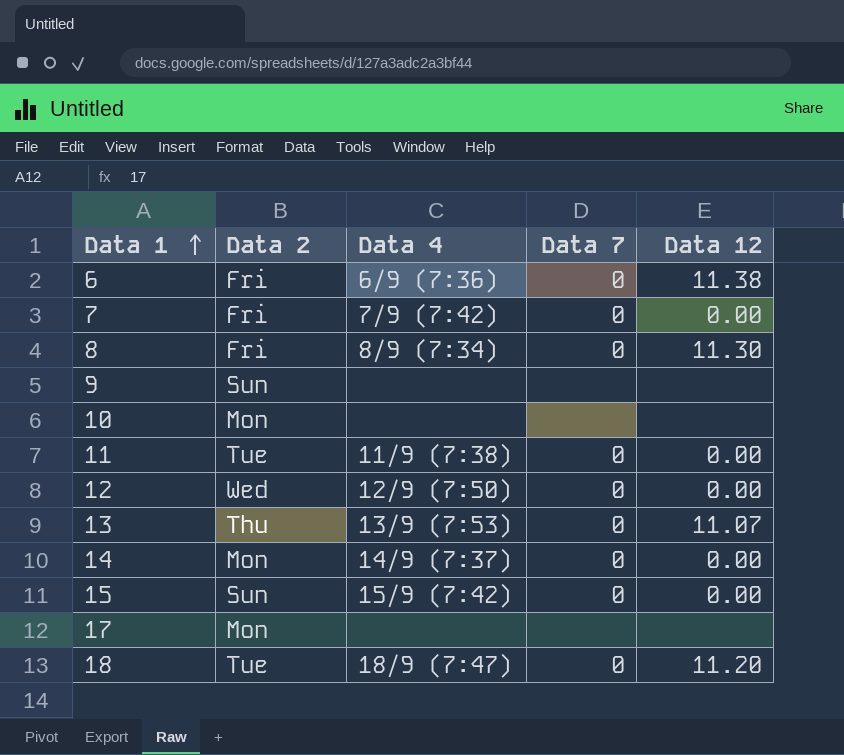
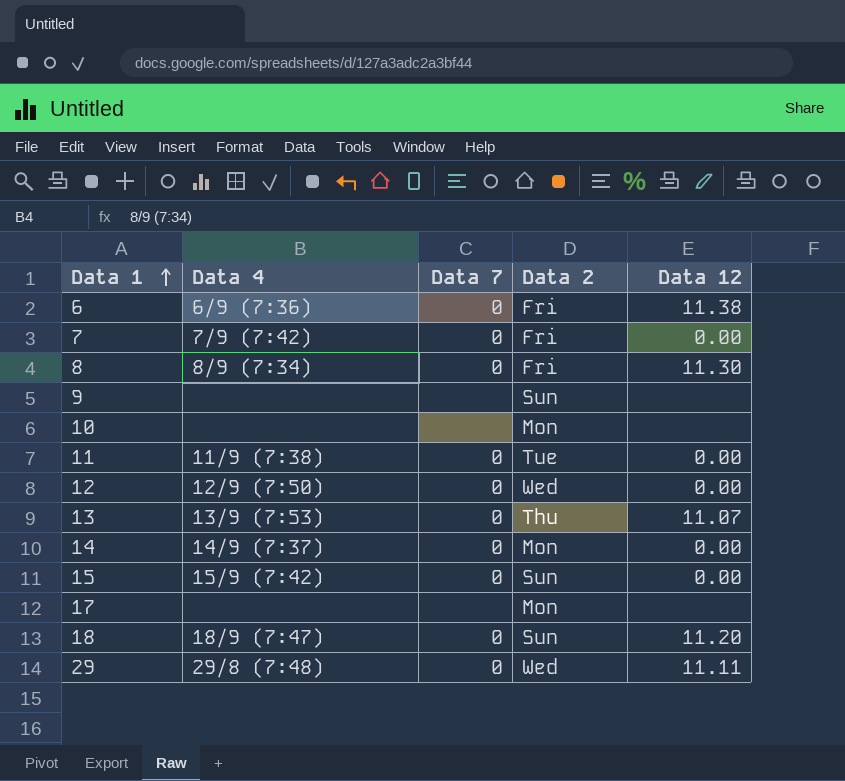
column Data 2 | position: 2 -> 4
18 | Data 2: Tue -> Sun
row 29: none -> 29/8 (7:48) | 0 | Wed | 11.11

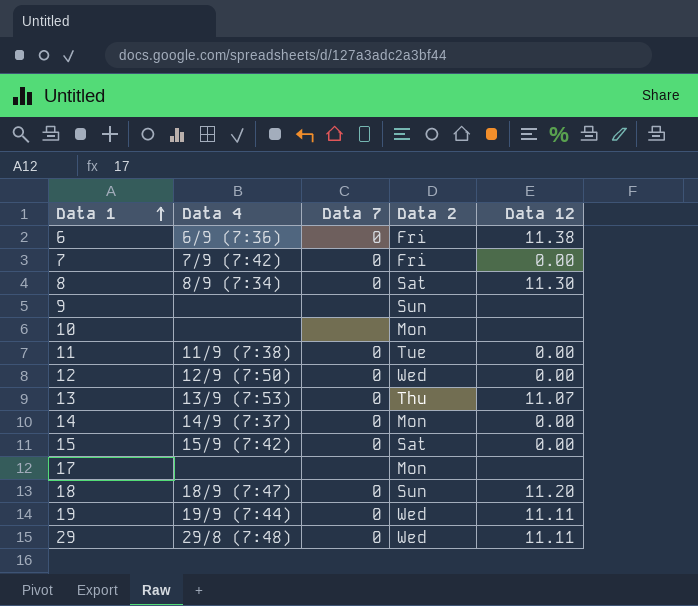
8 | Data 2: Fri -> Sat
15 | Data 2: Sun -> Sat
row 19: none -> 19/9 (7:44) | 0 | Wed | 11.11

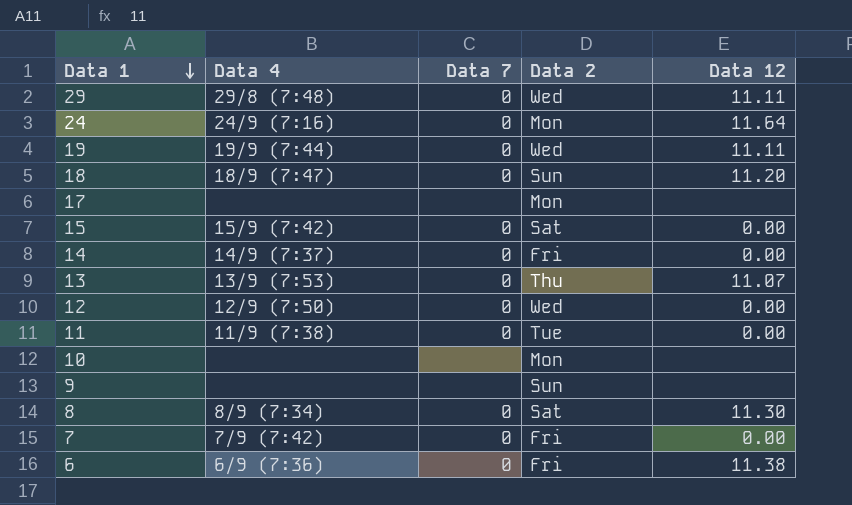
row order: Data 1 ascending -> Data 1 descending
row 24: none -> 24/9 (7:16) | 0 | Mon | 11.64
14 | Data 2: Mon -> Fri

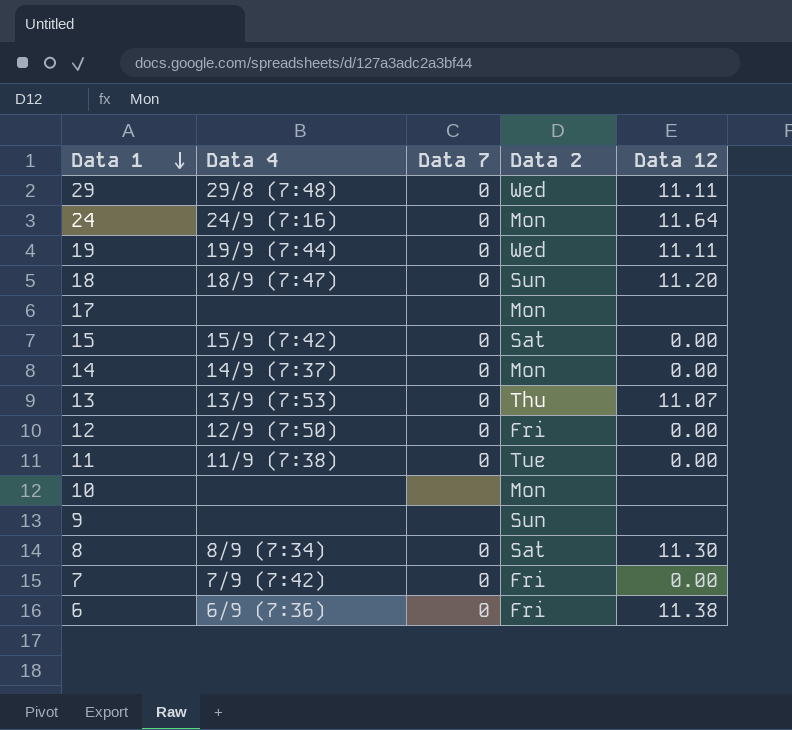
14 | Data 2: Fri -> Mon
12 | Data 2: Wed -> Fri

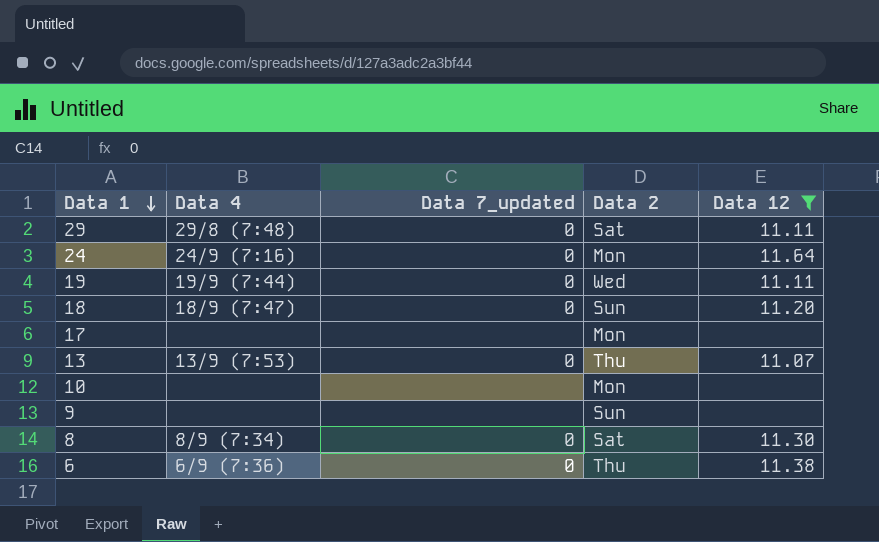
filter: none -> Data 12 != 0.00
column name: Data 7 -> Data 7_updated
29 | Data 2: Wed -> Sat
6 | Data 2: Fri -> Thu

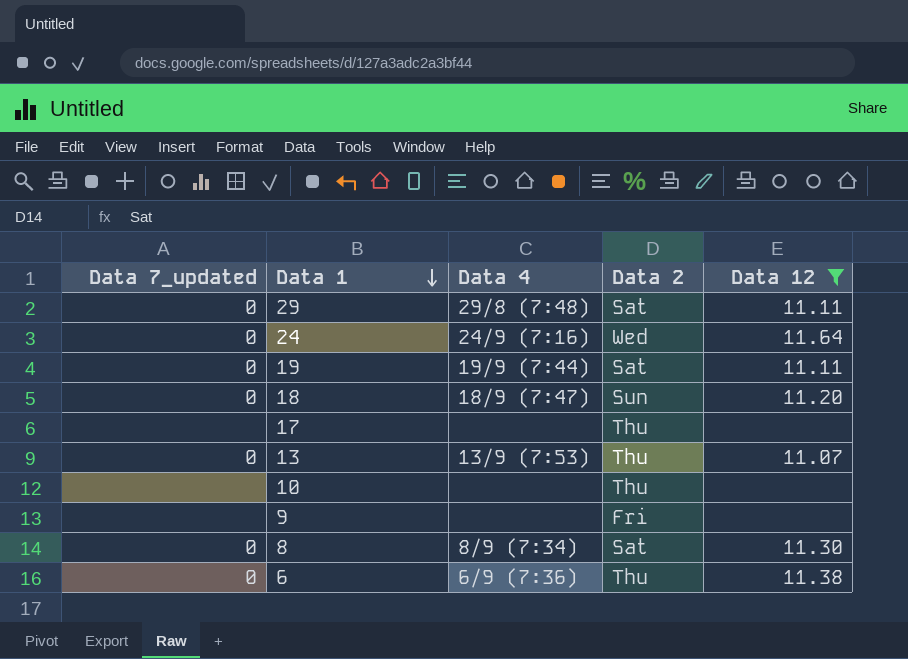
column Data 7_updated | position: 3 -> 1
24 | Data 2: Mon -> Wed
19 | Data 2: Wed -> Sat
17 | Data 2: Mon -> Thu
10 | Data 2: Mon -> Thu
9 | Data 2: Sun -> Fri

